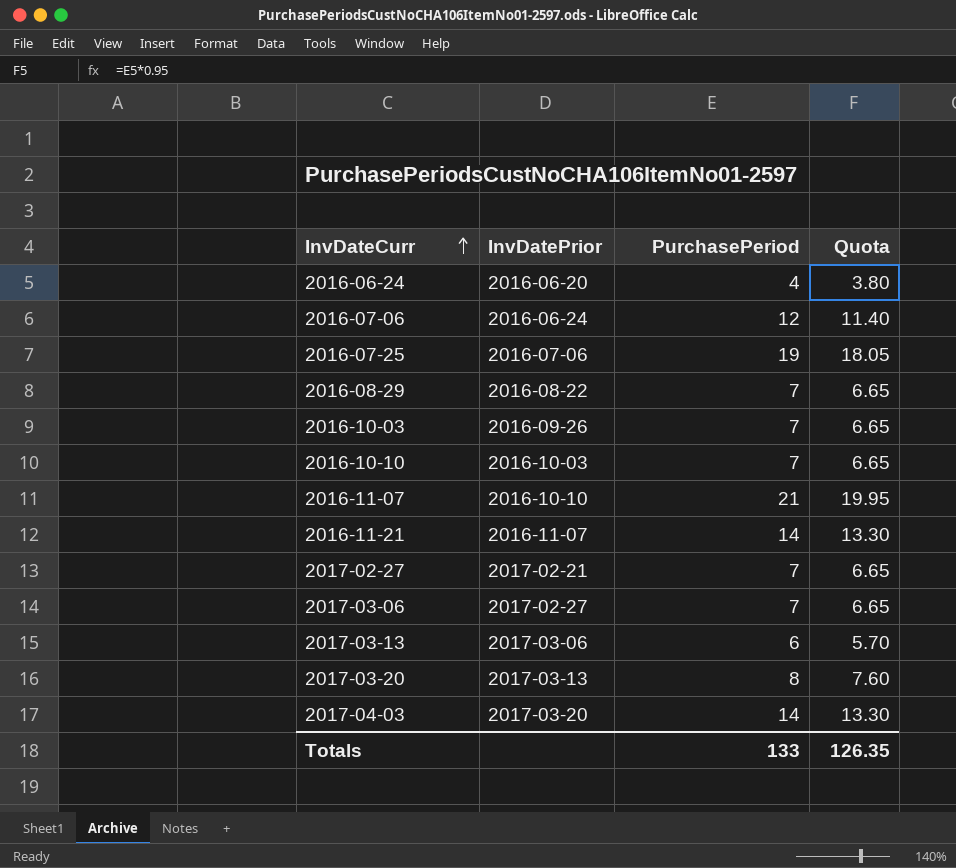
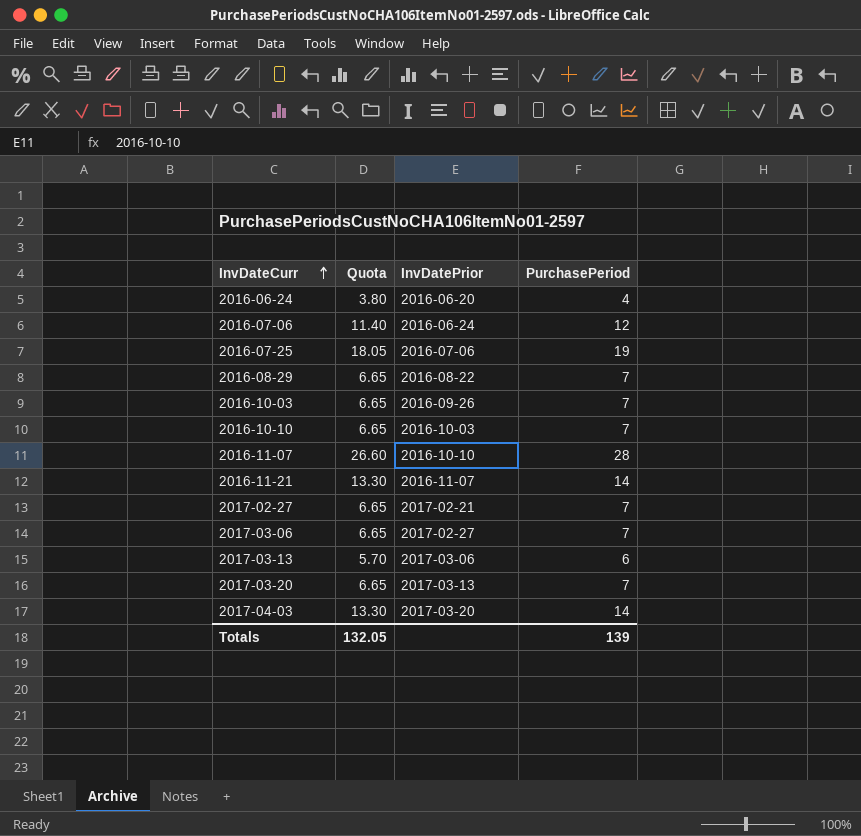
column Quota | position: 4 -> 2
2016-11-07 | Quota: 19.95 -> 26.60
2016-11-07 | PurchasePeriod: 21 -> 28
2017-03-20 | Quota: 7.60 -> 6.65
2017-03-20 | PurchasePeriod: 8 -> 7
Totals | Quota: 126.35 -> 132.05
Totals | PurchasePeriod: 133 -> 139

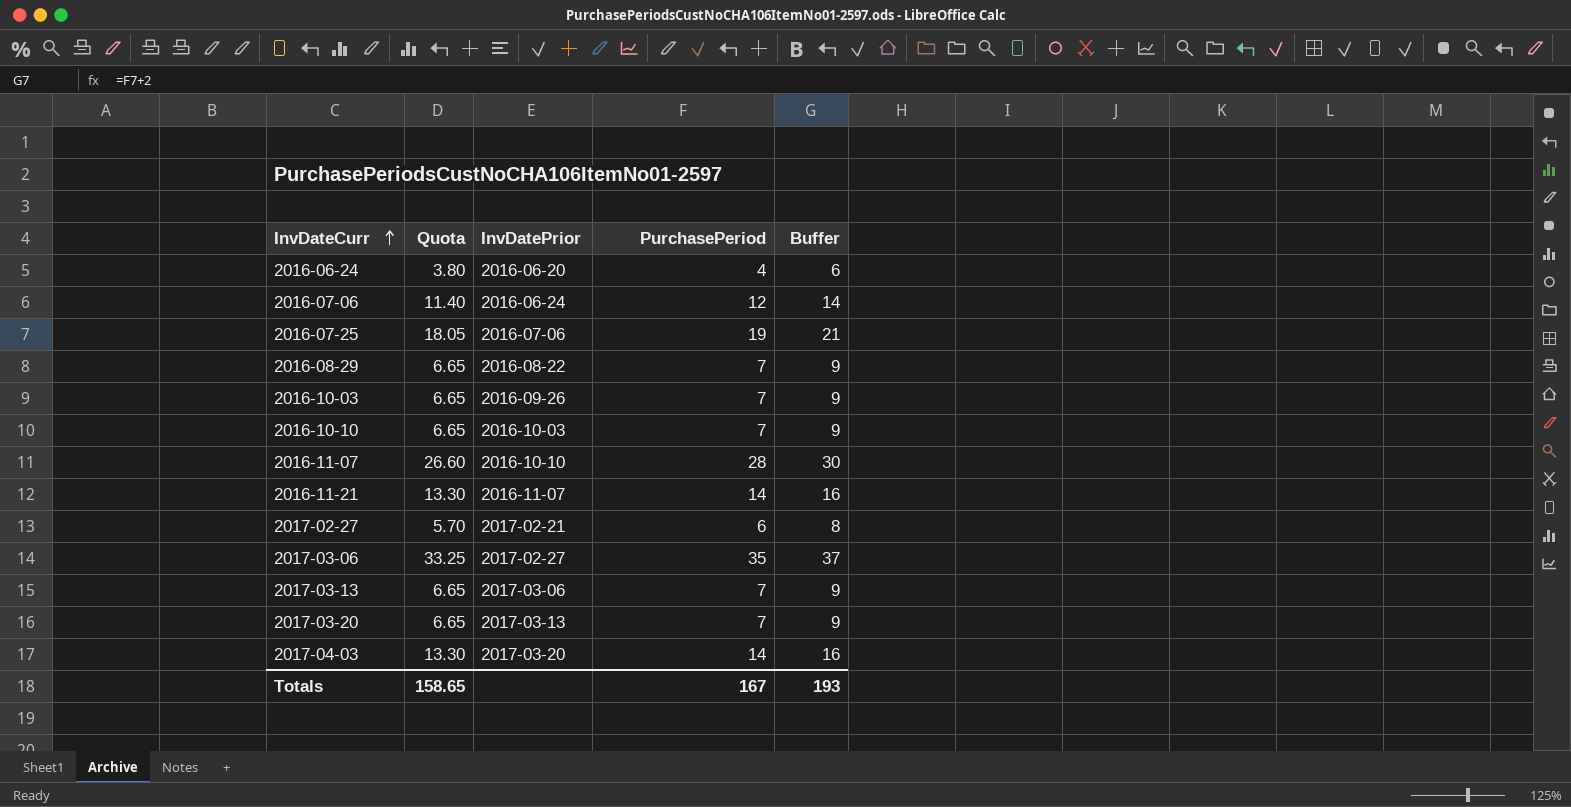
column Buffer | formula: none -> [PurchasePeriod] + 2
2017-02-27 | Quota: 6.65 -> 5.70
2017-02-27 | PurchasePeriod: 7 -> 6
2017-03-06 | Quota: 6.65 -> 33.25
2017-03-06 | PurchasePeriod: 7 -> 35
2017-03-13 | Quota: 5.70 -> 6.65
2017-03-13 | PurchasePeriod: 6 -> 7
Totals | Quota: 132.05 -> 158.65
Totals | PurchasePeriod: 139 -> 167

